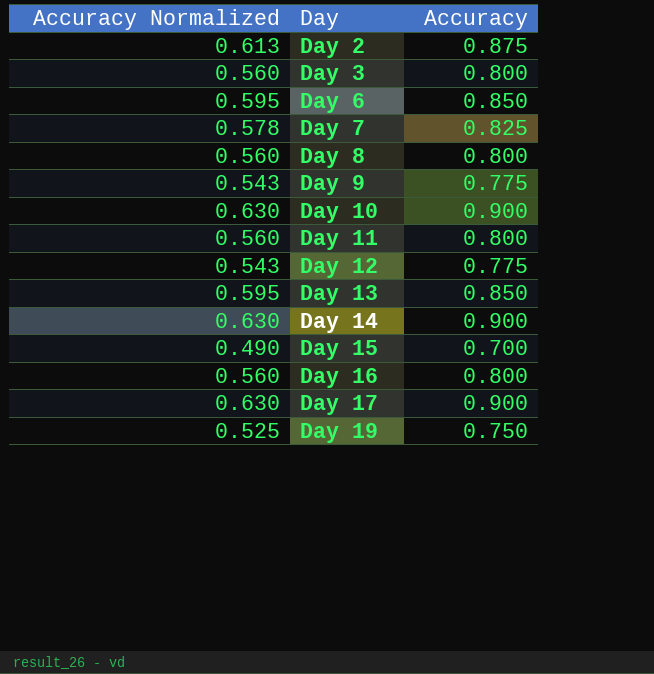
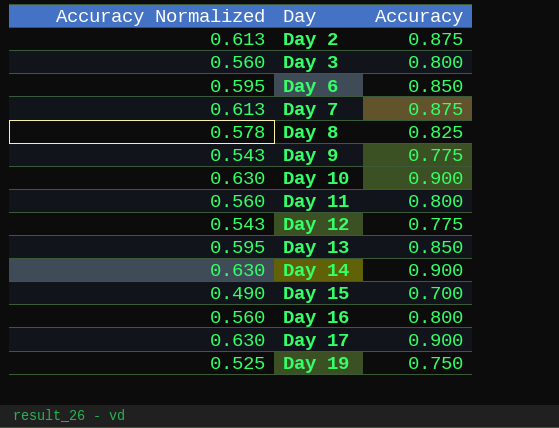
Day 7 | Accuracy Normalized: 0.578 -> 0.613
Day 7 | Accuracy: 0.825 -> 0.875
Day 8 | Accuracy Normalized: 0.560 -> 0.578
Day 8 | Accuracy: 0.800 -> 0.825

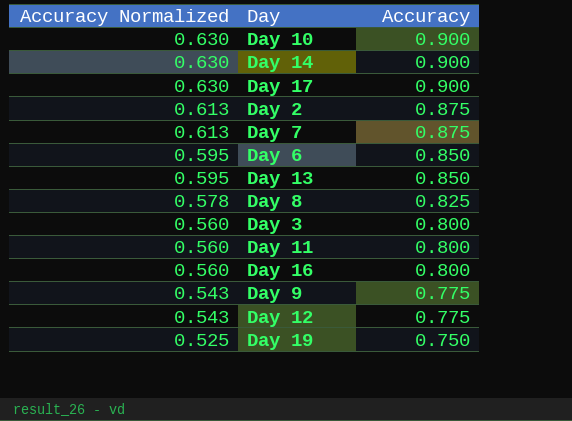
row order: Day ascending -> Accuracy Normalized descending
row Day 15: 0.490 | 0.700 -> none

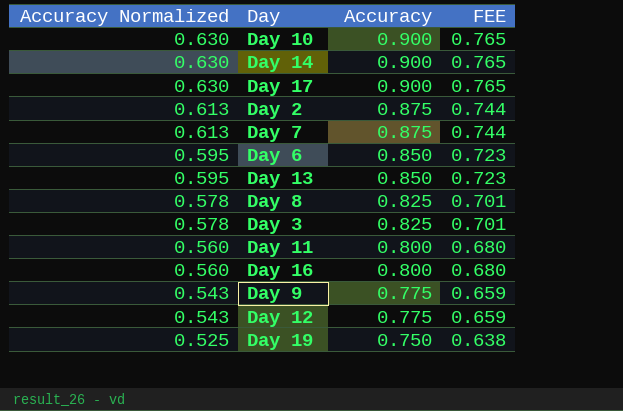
column FEE | formula: none -> [Accuracy] * 0.85
Day 3 | Accuracy Normalized: 0.560 -> 0.578
Day 3 | Accuracy: 0.800 -> 0.825

